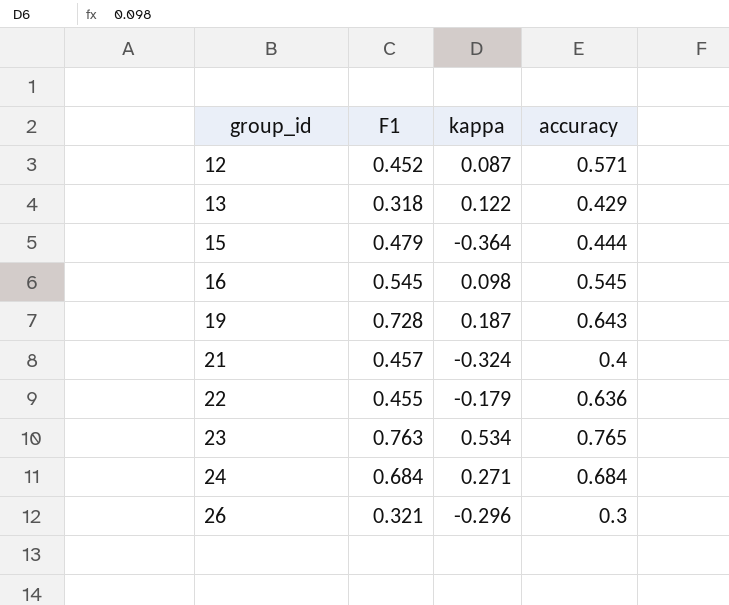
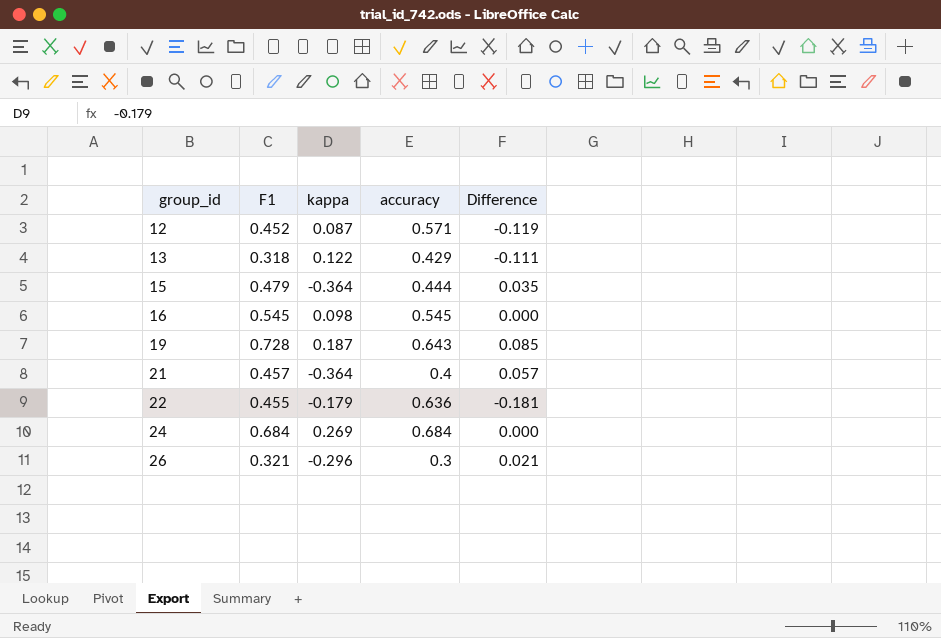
column Difference | formula: none -> [F1] - [accuracy]
row 23: 0.763 | 0.534 | 0.765 -> none
21 | kappa: -0.324 -> -0.364
24 | kappa: 0.271 -> 0.269

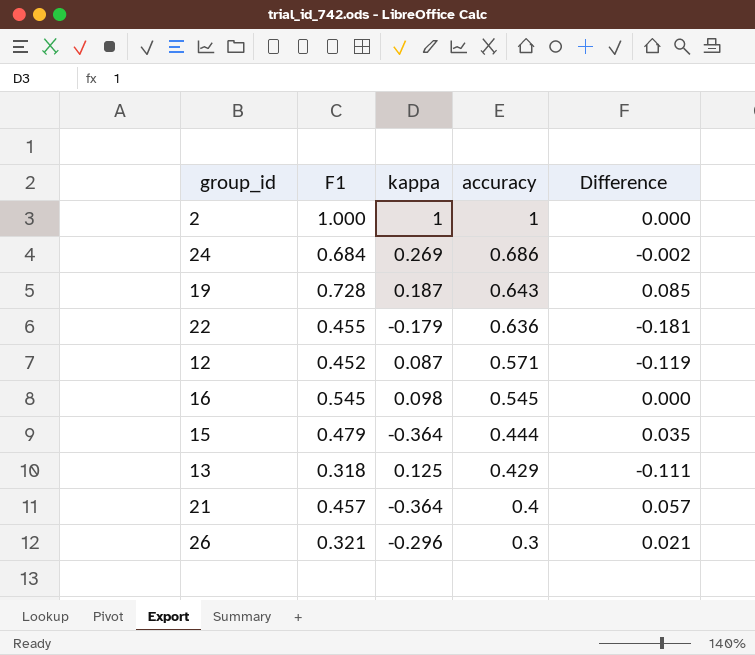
row order: group_id ascending -> accuracy descending
row 2: none -> 1.000 | 1 | 1 | 0.000
24 | accuracy: 0.684 -> 0.686
24 | Difference: 0.000 -> -0.002
13 | kappa: 0.122 -> 0.125

